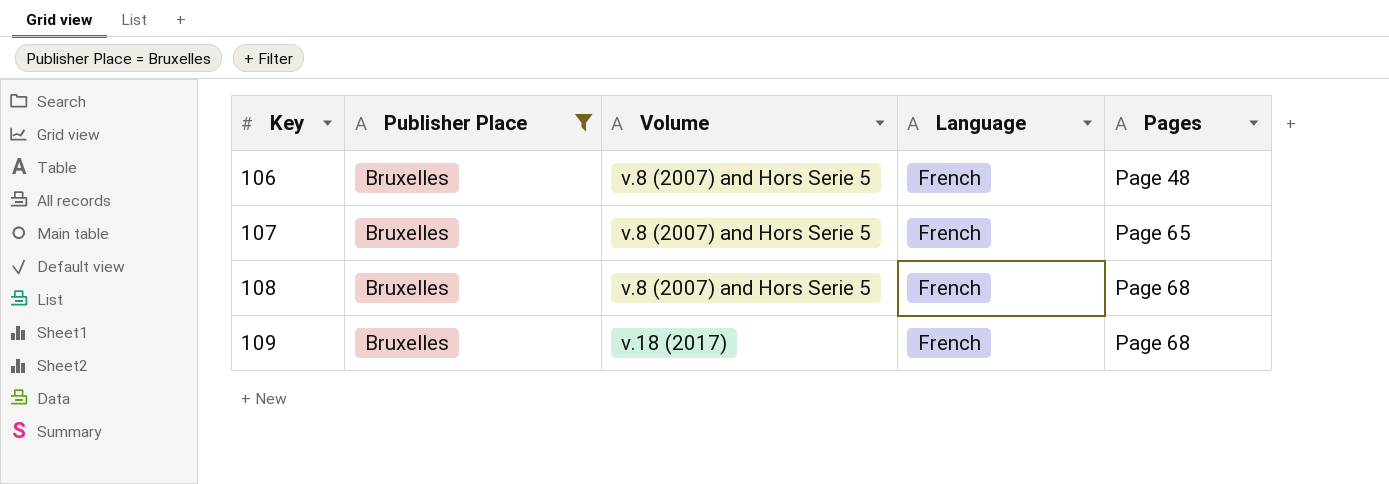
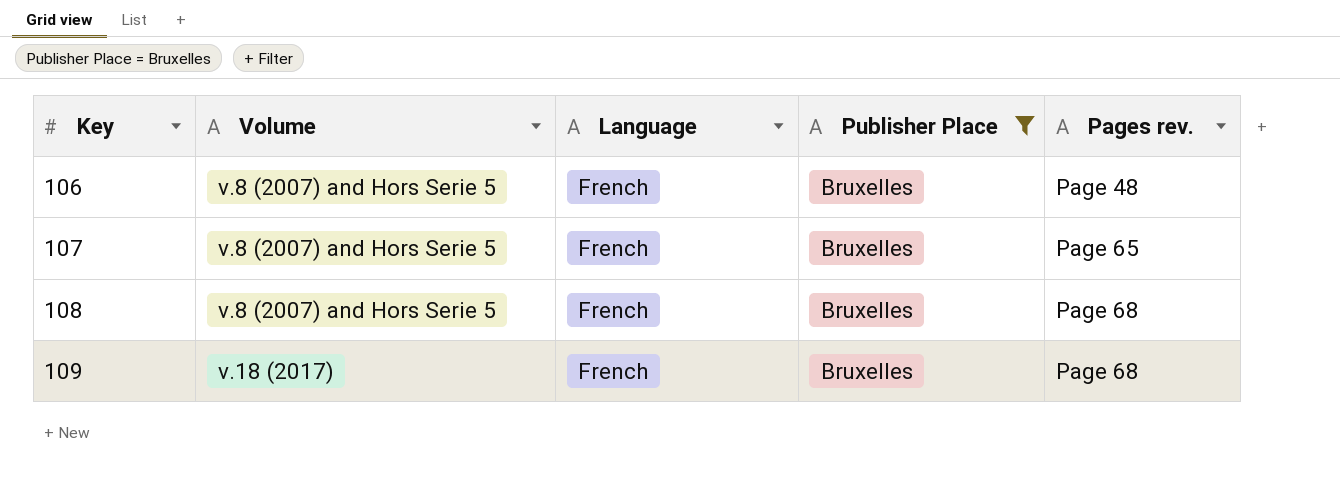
column Publisher Place | position: 2 -> 4
column name: Pages -> Pages rev.

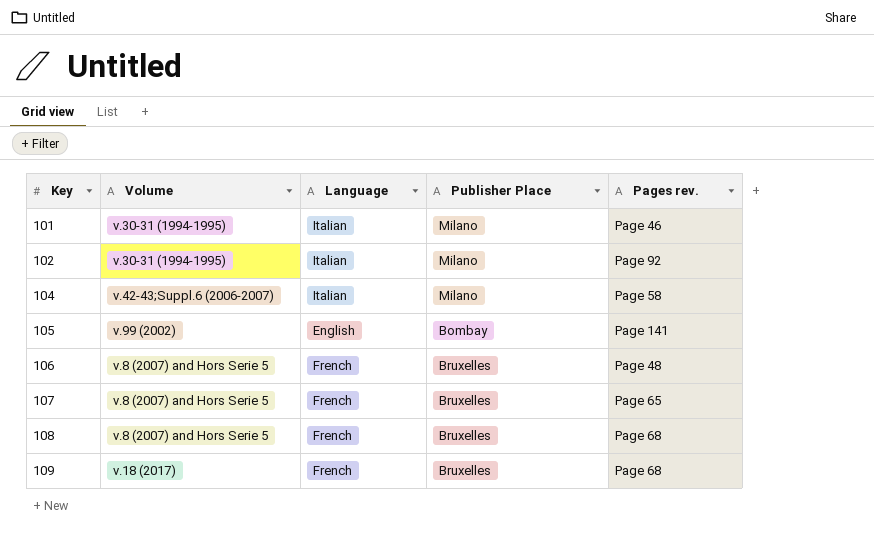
filter: Publisher Place = Bruxelles -> none

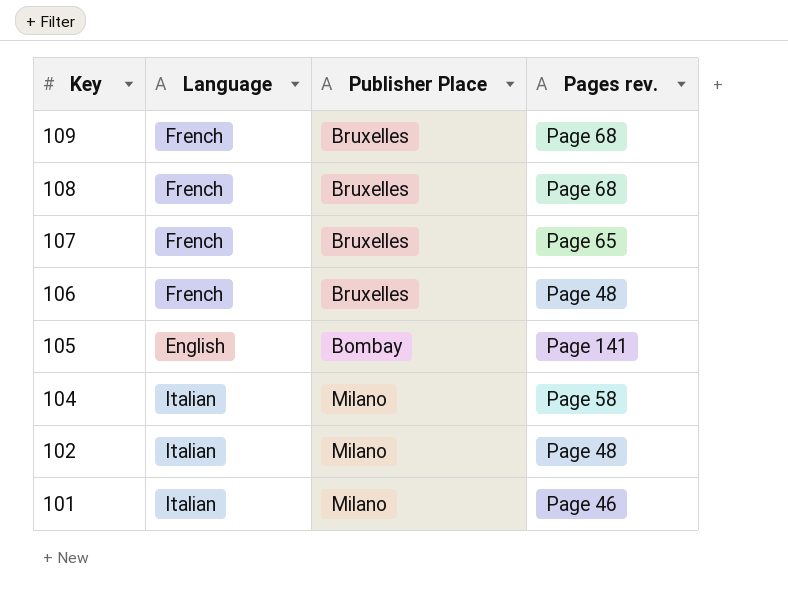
row order: Key ascending -> Key descending
column Volume | position: 2 -> none
102 | Pages rev.: Page 92 -> Page 48

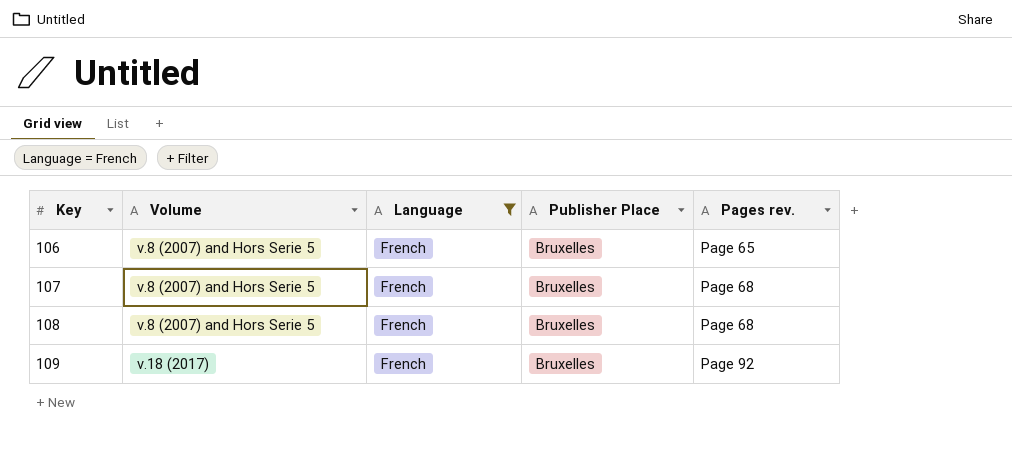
filter: none -> Language = French
row order: Key descending -> Key ascending
column Volume | position: none -> 2
106 | Pages rev.: Page 48 -> Page 65
107 | Pages rev.: Page 65 -> Page 68
109 | Pages rev.: Page 68 -> Page 92

